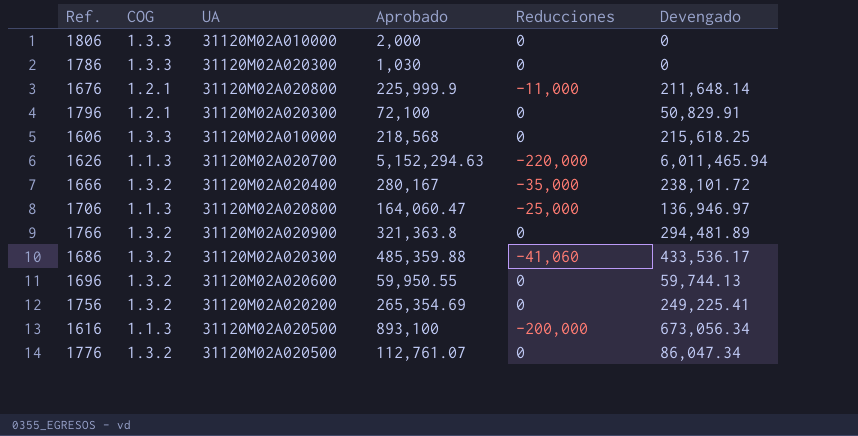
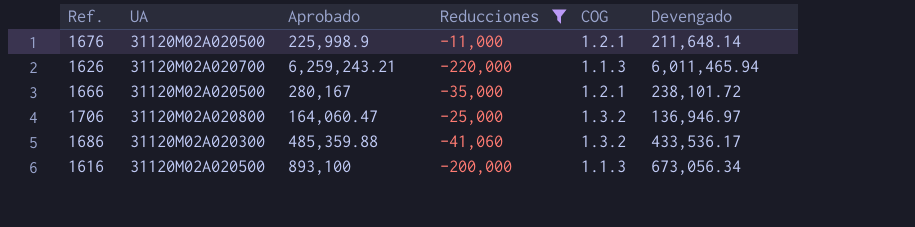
filter: none -> Reducciones != 0
column COG | position: 2 -> 5
1676 | UA: 31120M02A020800 -> 31120M02A020500
1676 | Aprobado: 225,999.9 -> 225,998.9
1626 | Aprobado: 5,152,294.63 -> 6,259,243.21
1666 | UA: 31120M02A020400 -> 31120M02A020500
1666 | COG: 1.3.2 -> 1.2.1
1706 | COG: 1.1.3 -> 1.3.2

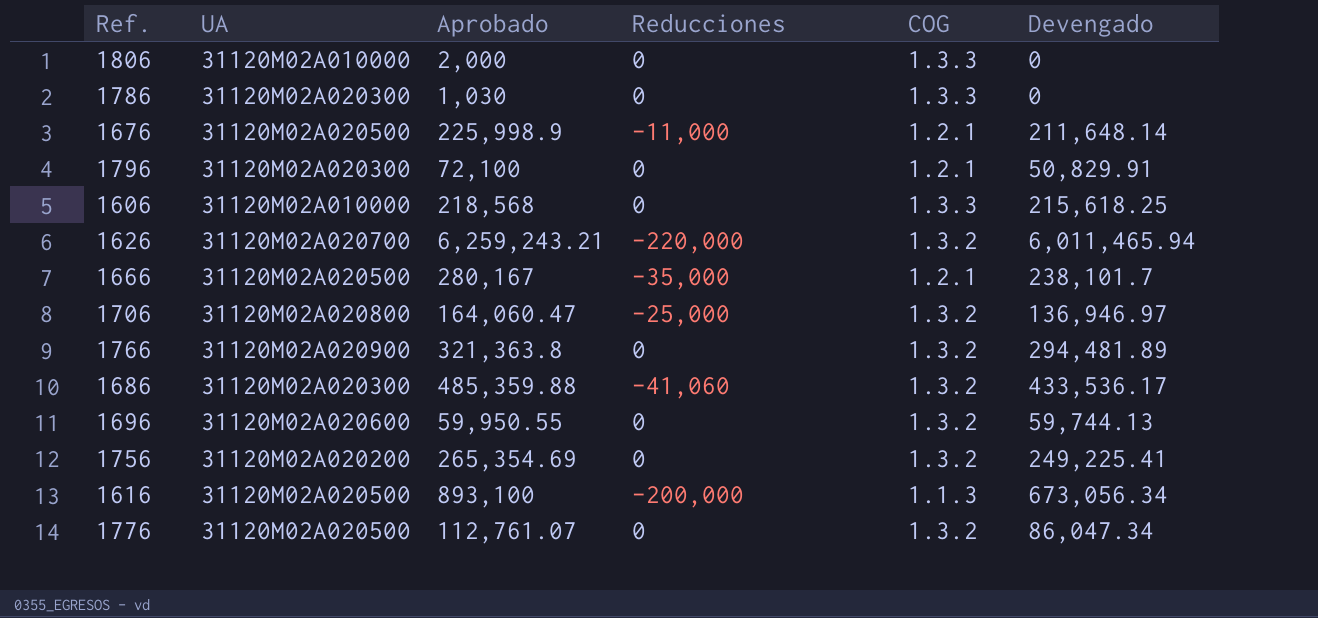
filter: Reducciones != 0 -> none
1626 | COG: 1.1.3 -> 1.3.2
1666 | Devengado: 238,101.72 -> 238,101.7

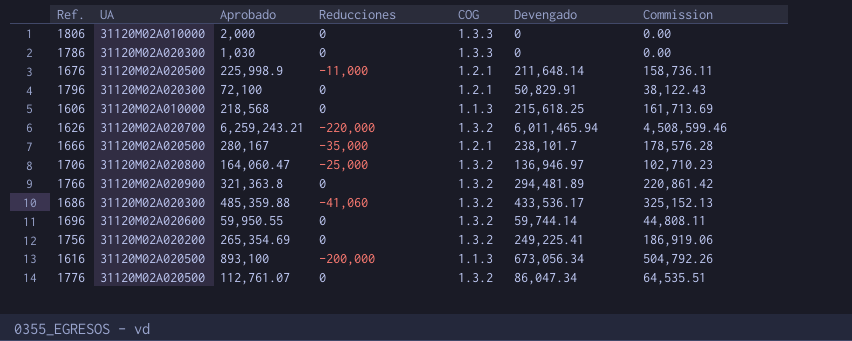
column Commission | formula: none -> [Devengado] * 0.75
1606 | COG: 1.3.3 -> 1.1.3
1696 | Devengado: 59,744.13 -> 59,744.14

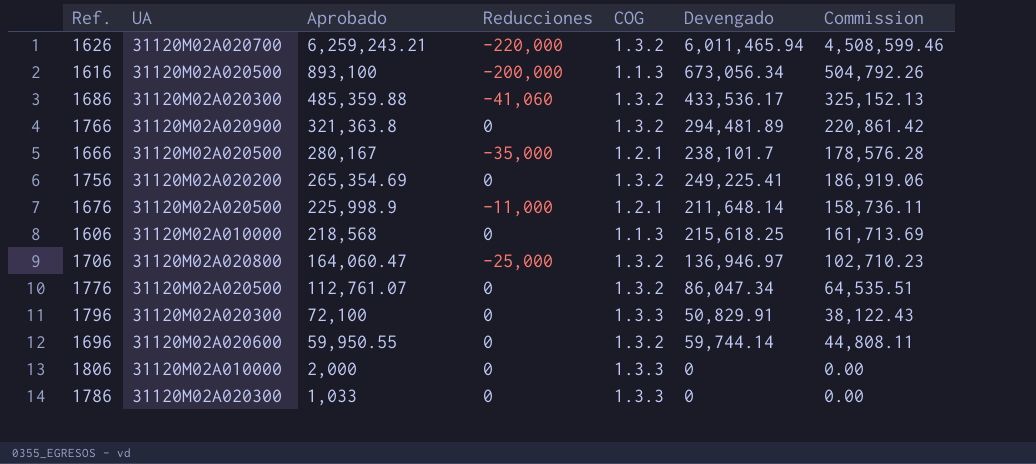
row order: none -> Aprobado descending
1796 | COG: 1.2.1 -> 1.3.3
1786 | Aprobado: 1,030 -> 1,033

